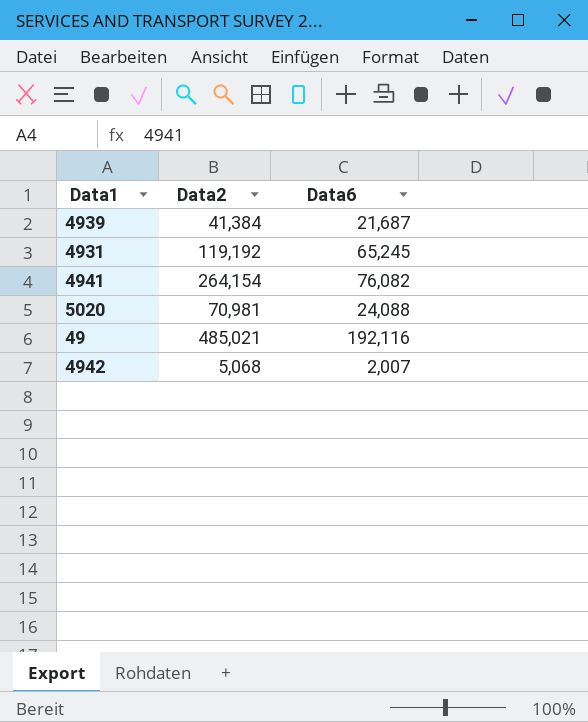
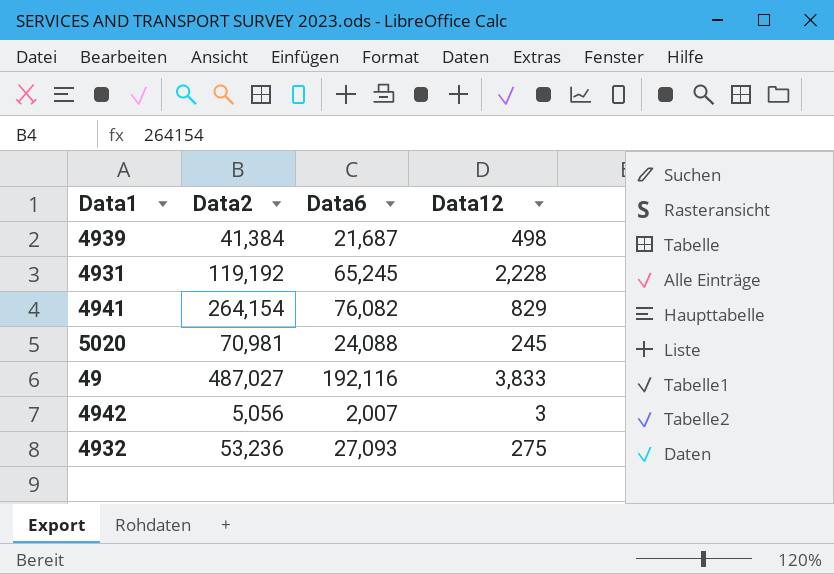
column Data12 | position: none -> 4
49 | Data2: 485,021 -> 487,027
4942 | Data2: 5,068 -> 5,056
row 4932: none -> 53,236 | 27,093 | 275

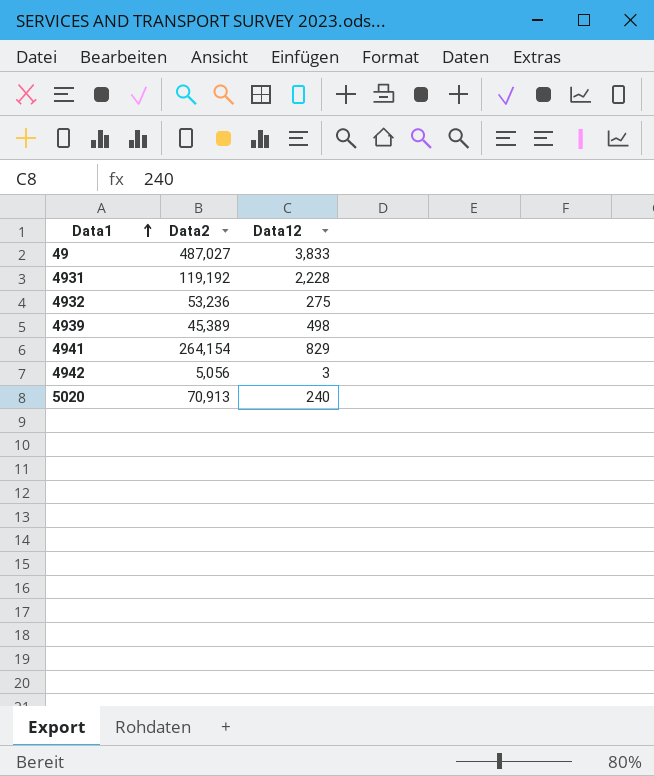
row order: none -> Data1 ascending
column Data6 | position: 3 -> none
4939 | Data2: 41,384 -> 45,389
5020 | Data2: 70,981 -> 70,913
5020 | Data12: 245 -> 240

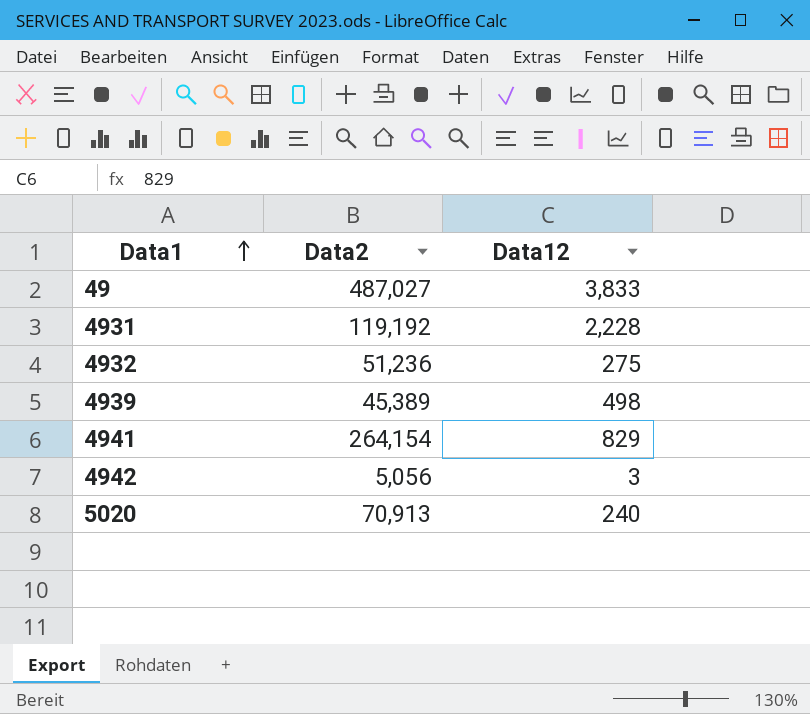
4932 | Data2: 53,236 -> 51,236

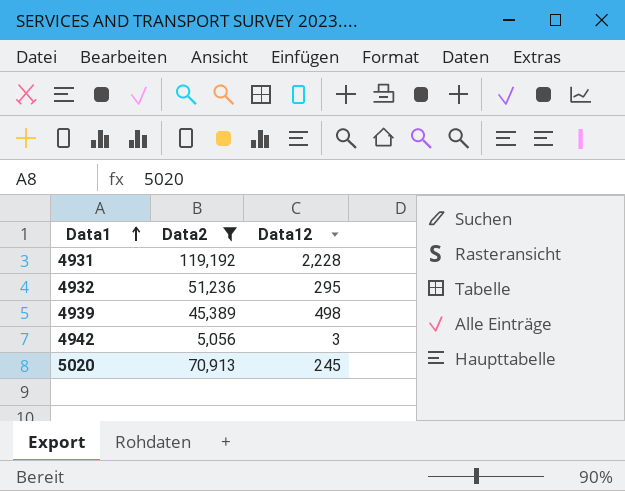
filter: none -> Data2 <= 119,192
4932 | Data12: 275 -> 295
5020 | Data12: 240 -> 245

